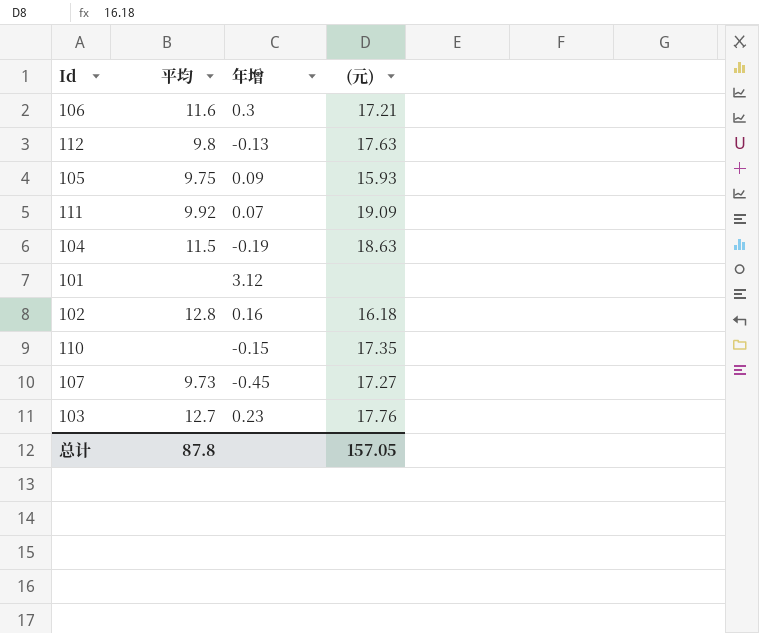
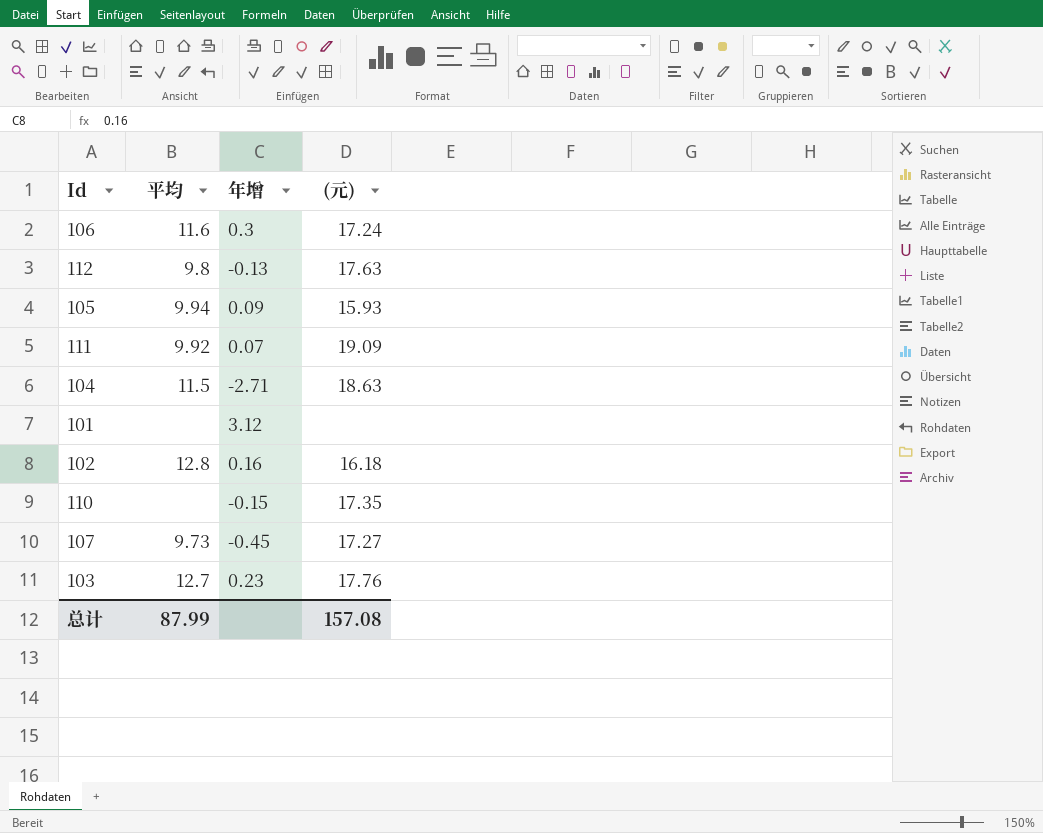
106 | (元): 17.21 -> 17.24
105 | 平均: 9.75 -> 9.94
104 | 年增: -0.19 -> -2.71
总计 | 平均: 87.8 -> 87.99
总计 | (元): 157.05 -> 157.08

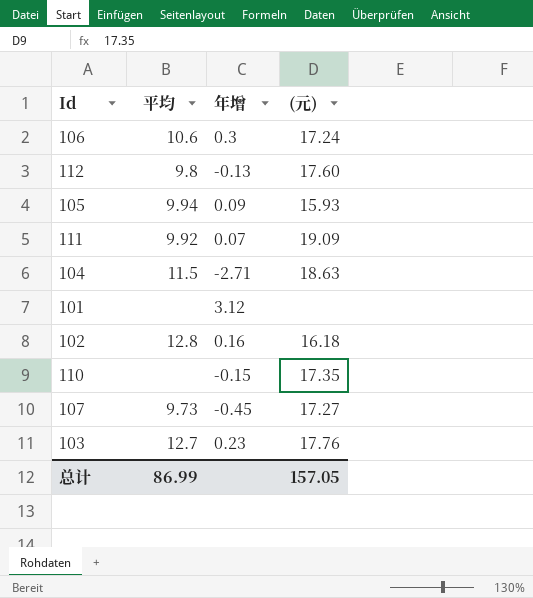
106 | 平均: 11.6 -> 10.6
112 | (元): 17.63 -> 17.60
总计 | 平均: 87.99 -> 86.99
总计 | (元): 157.08 -> 157.05

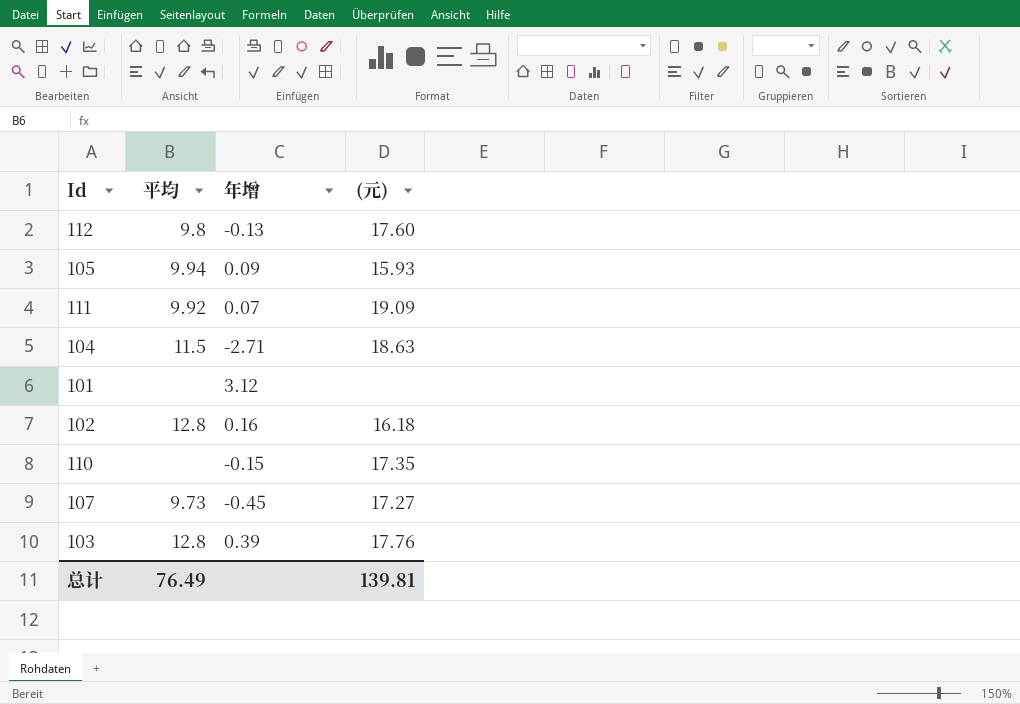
row 106: 10.6 | 0.3 | 17.24 -> none
103 | 平均: 12.7 -> 12.8
103 | 年增: 0.23 -> 0.39
总计 | 平均: 86.99 -> 76.49
总计 | (元): 157.05 -> 139.81

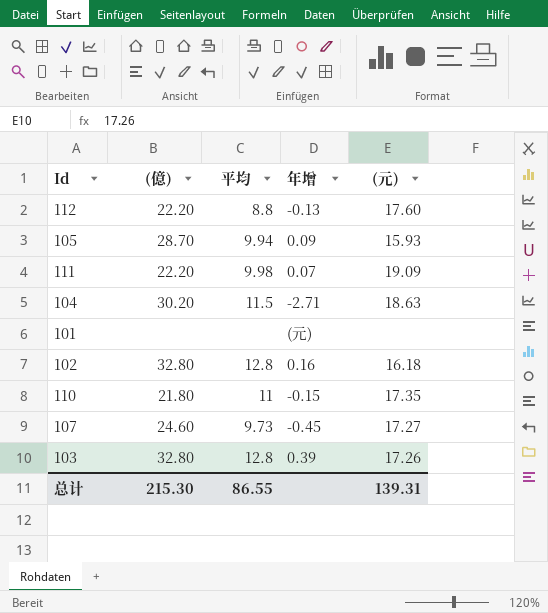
column (億) | position: none -> 2
112 | 平均: 9.8 -> 8.8
111 | 平均: 9.92 -> 9.98
101 | 年增: 3.12 -> (元)
110 | 平均: none -> 11
103 | (元): 17.76 -> 17.26
总计 | 平均: 76.49 -> 86.55
总计 | (元): 139.81 -> 139.31

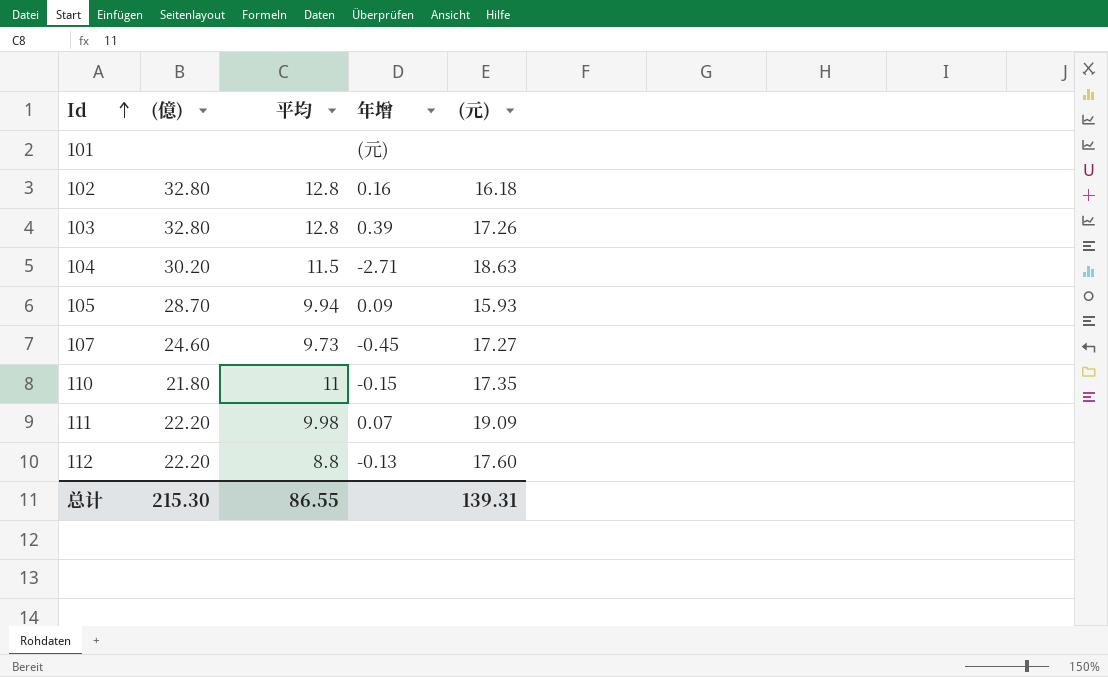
row order: none -> Id ascending

